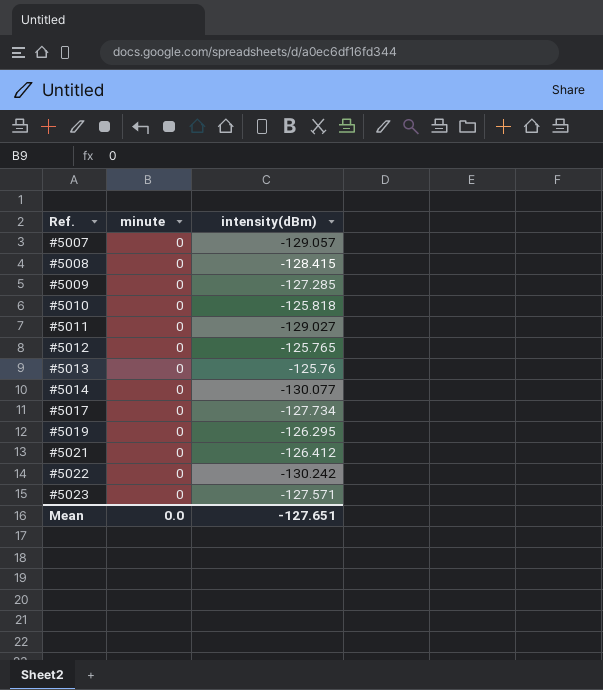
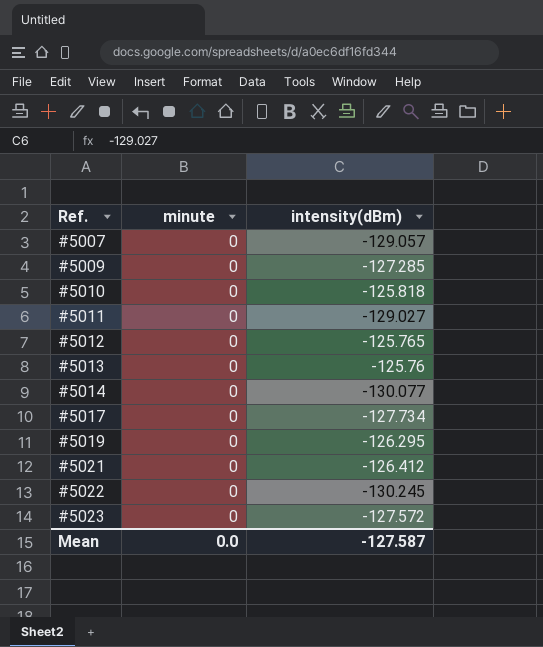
row #5008: 0 | -128.415 -> none
#5022 | intensity(dBm): -130.242 -> -130.245
#5023 | intensity(dBm): -127.571 -> -127.572
Mean | intensity(dBm): -127.651 -> -127.587

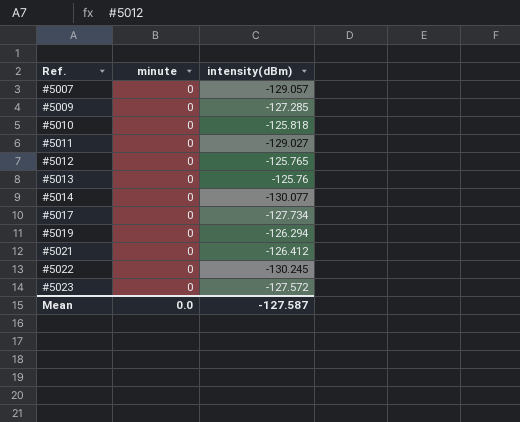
#5019 | intensity(dBm): -126.295 -> -126.294

